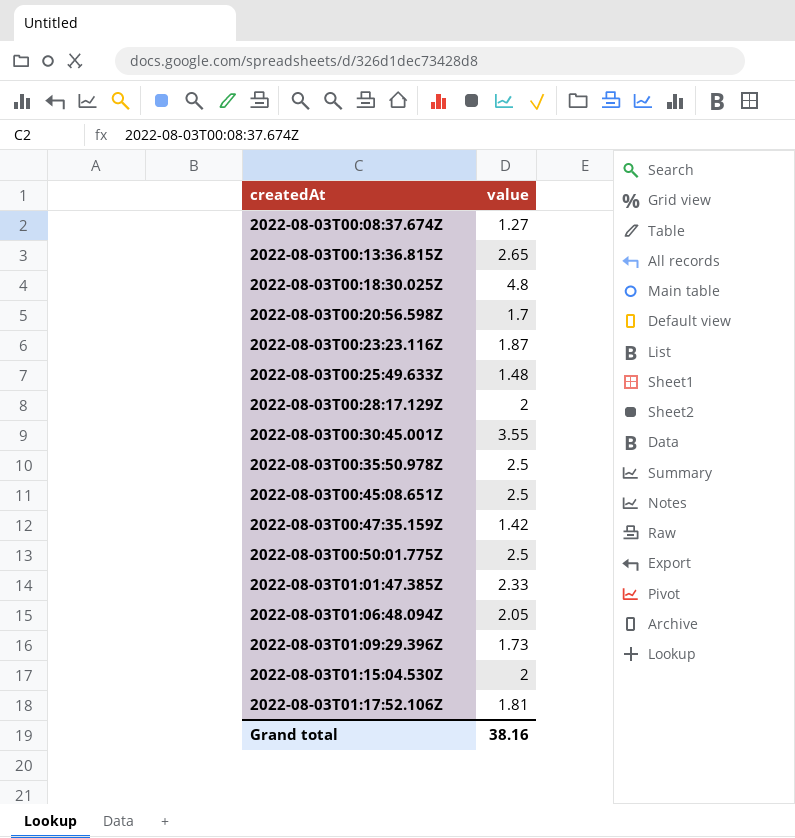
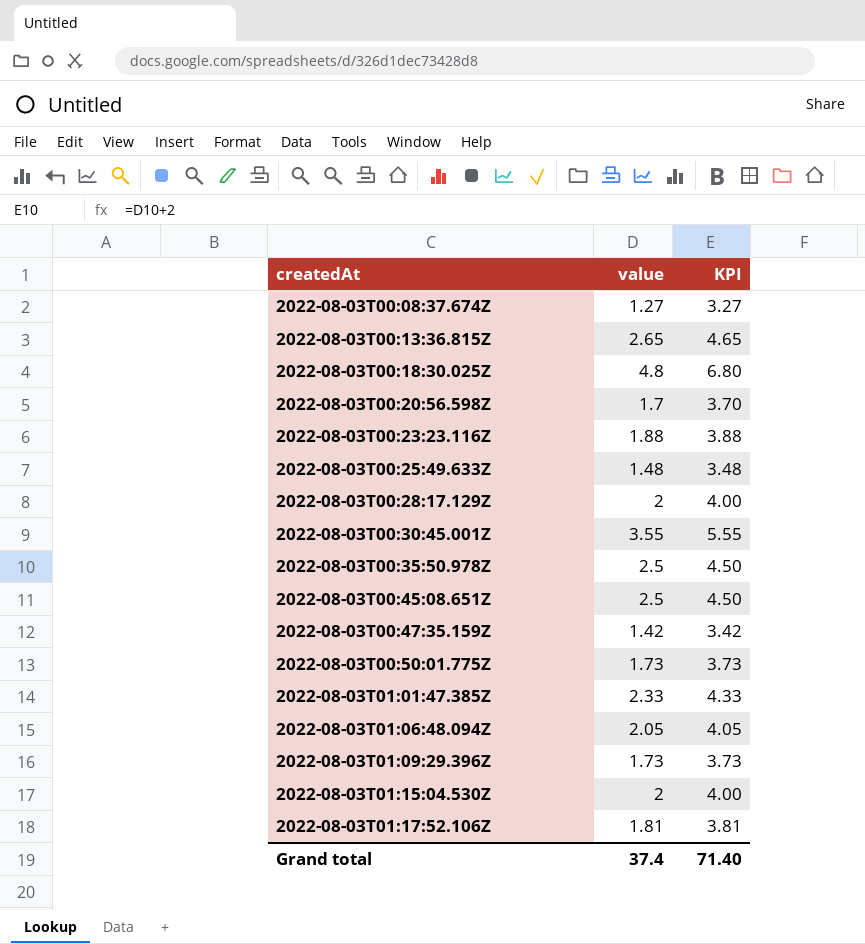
column KPI | formula: none -> [value] + 2
2022-08-03T00:23:23.116Z | value: 1.87 -> 1.88
2022-08-03T00:50:01.775Z | value: 2.5 -> 1.73
Grand total | value: 38.16 -> 37.4

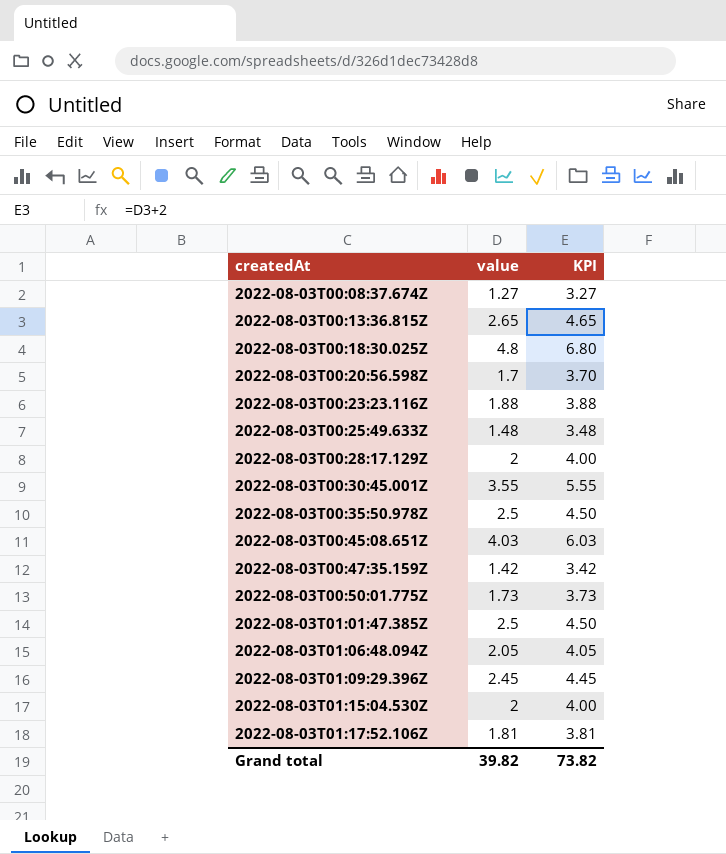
2022-08-03T00:45:08.651Z | value: 2.5 -> 4.03
2022-08-03T00:45:08.651Z | KPI: 4.50 -> 6.03
2022-08-03T01:01:47.385Z | value: 2.33 -> 2.5
2022-08-03T01:01:47.385Z | KPI: 4.33 -> 4.50
2022-08-03T01:09:29.396Z | value: 1.73 -> 2.45
2022-08-03T01:09:29.396Z | KPI: 3.73 -> 4.45
Grand total | value: 37.4 -> 39.82
Grand total | KPI: 71.40 -> 73.82

